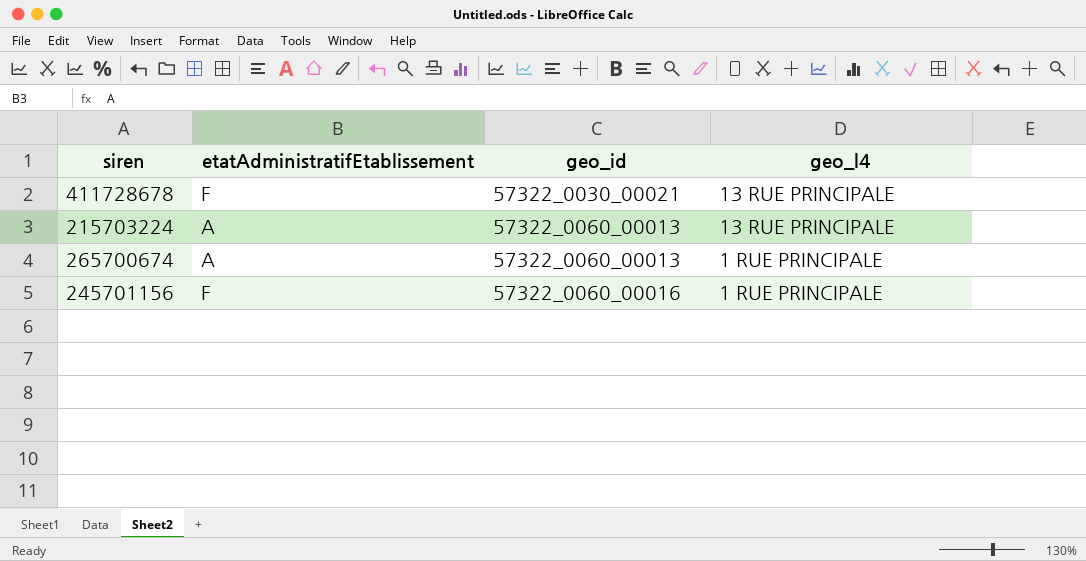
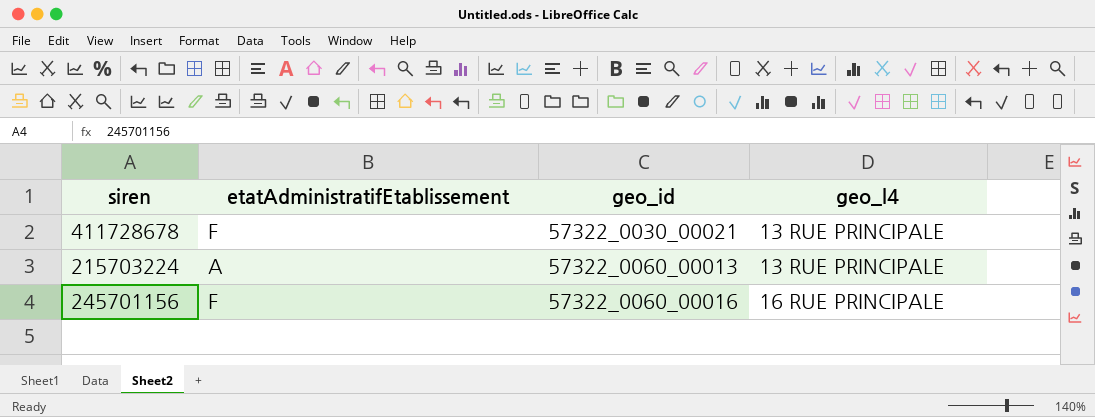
row 265700674: A | 57322_0060_00013 | 1 RUE PRINCIPALE -> none
245701156 | geo_l4: 1 RUE PRINCIPALE -> 16 RUE PRINCIPALE

